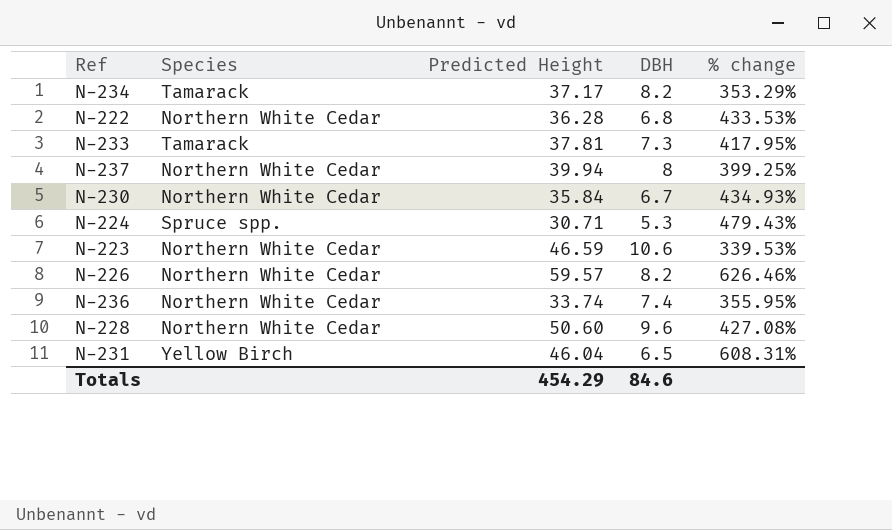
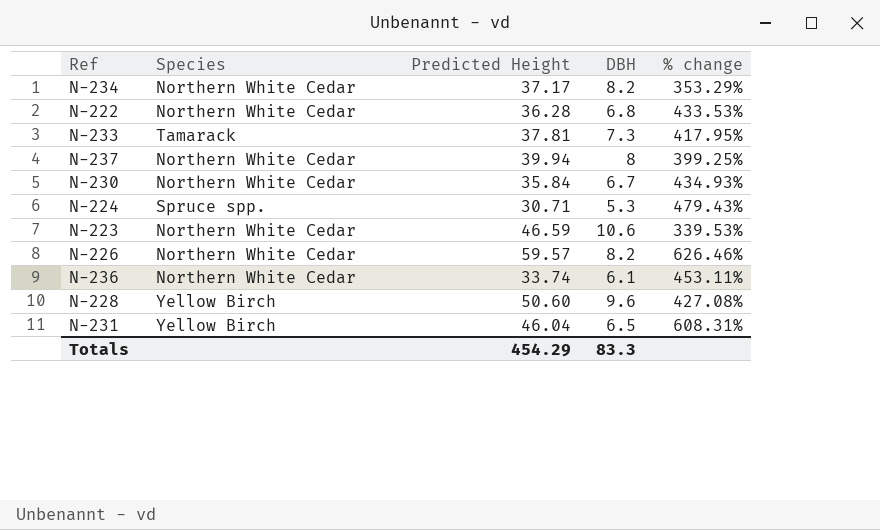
N-234 | Species: Tamarack -> Northern White Cedar
N-236 | DBH: 7.4 -> 6.1
N-236 | % change: 355.95% -> 453.11%
N-228 | Species: Northern White Cedar -> Yellow Birch
Totals | DBH: 84.6 -> 83.3

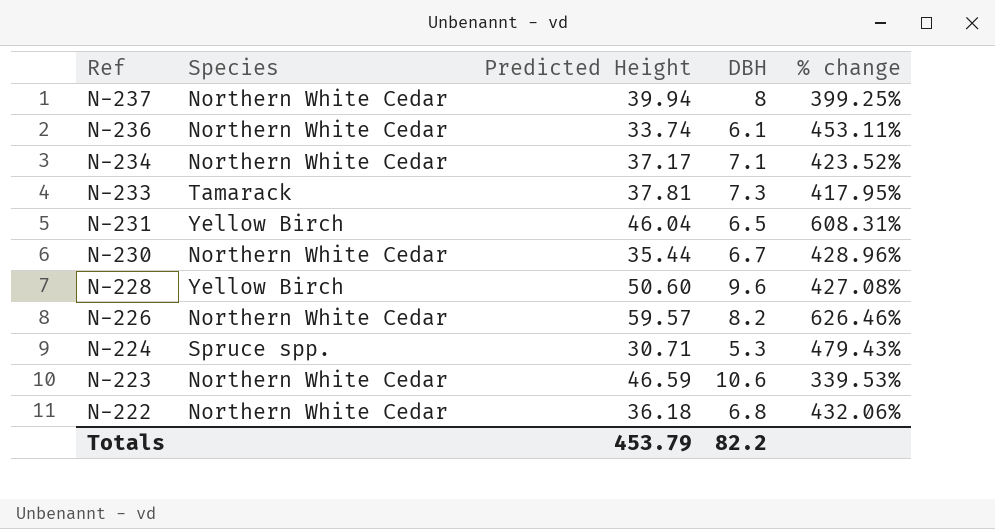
row order: none -> Ref descending
N-234 | DBH: 8.2 -> 7.1
N-234 | % change: 353.29% -> 423.52%
N-230 | Predicted Height: 35.84 -> 35.44
N-230 | % change: 434.93% -> 428.96%
N-222 | Predicted Height: 36.28 -> 36.18
N-222 | % change: 433.53% -> 432.06%
Totals | Predicted Height: 454.29 -> 453.79
Totals | DBH: 83.3 -> 82.2

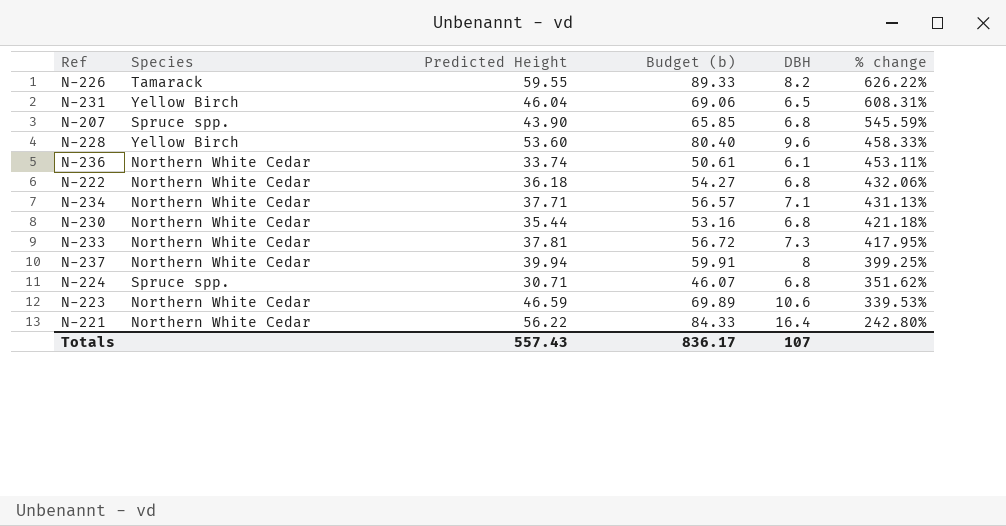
row order: Ref descending -> % change descending
column Budget (b) | formula: none -> [Predicted Height] * 1.5
N-226 | Species: Northern White Cedar -> Tamarack
N-226 | Predicted Height: 59.57 -> 59.55
N-226 | % change: 626.46% -> 626.22%
row N-207: none -> Spruce spp. | 43.90 | 65.85 | 6.8 | 545.59%
N-228 | Predicted Height: 50.60 -> 53.60
N-228 | % change: 427.08% -> 458.33%
N-234 | Predicted Height: 37.17 -> 37.71
N-234 | % change: 423.52% -> 431.13%
N-230 | DBH: 6.7 -> 6.8
N-230 | % change: 428.96% -> 421.18%
N-233 | Species: Tamarack -> Northern White Cedar
N-224 | DBH: 5.3 -> 6.8
N-224 | % change: 479.43% -> 351.62%
row N-221: none -> Northern White Cedar | 56.22 | 84.33 | 16.4 | 242.80%
Totals | Predicted Height: 453.79 -> 557.43
Totals | DBH: 82.2 -> 107

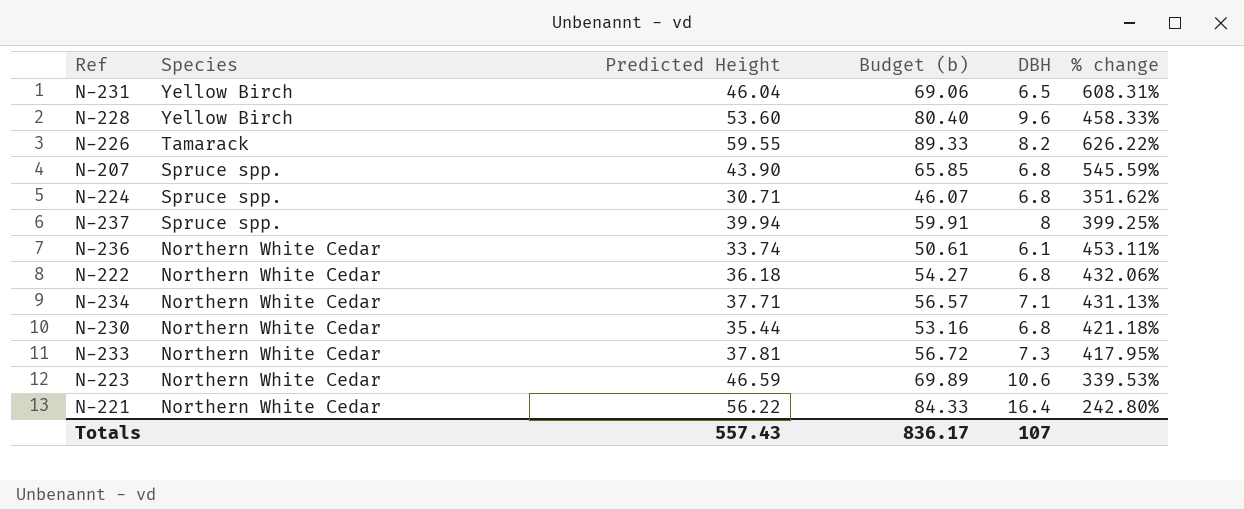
row order: % change descending -> Species descending
N-237 | Species: Northern White Cedar -> Spruce spp.

